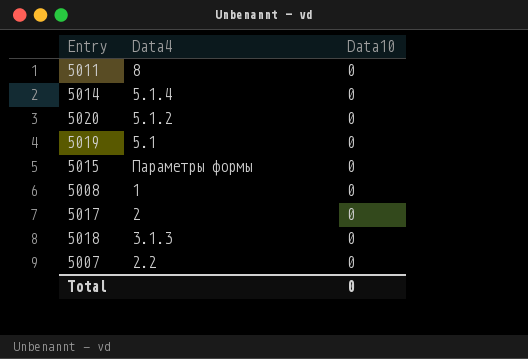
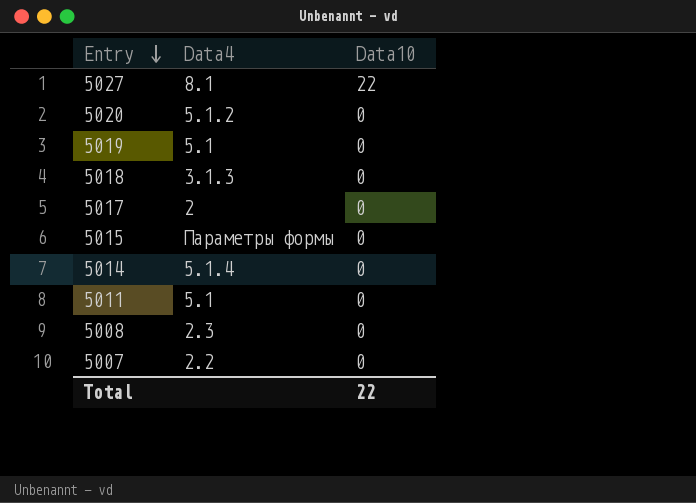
row order: none -> Entry descending
row 5027: none -> 8.1 | 22
5011 | Data4: 8 -> 5.1
5008 | Data4: 1 -> 2.3
Total | Data10: 0 -> 22

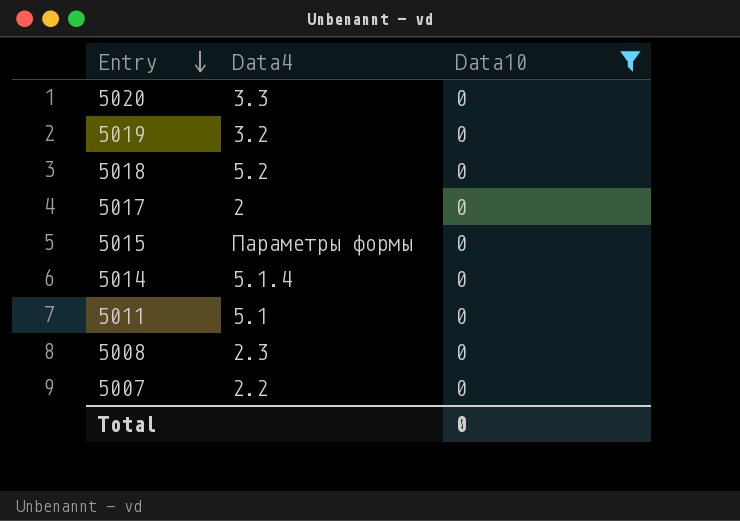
filter: none -> Data10 = 0
5020 | Data4: 5.1.2 -> 3.3
5019 | Data4: 5.1 -> 3.2
5018 | Data4: 3.1.3 -> 5.2
Total | Data10: 22 -> 0

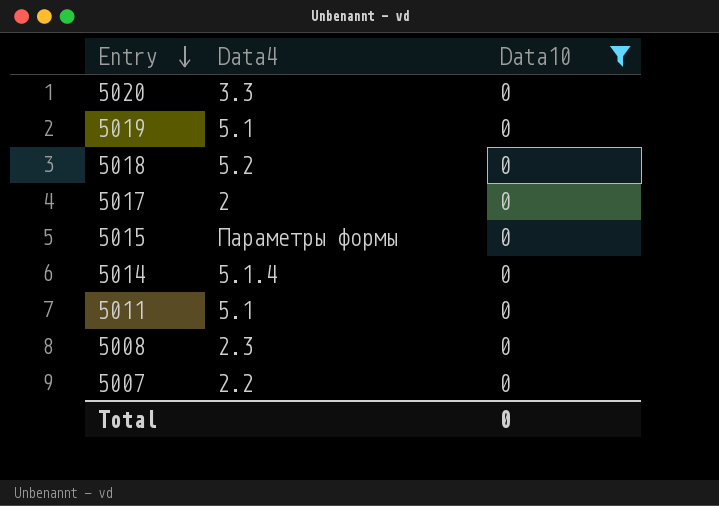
5019 | Data4: 3.2 -> 5.1

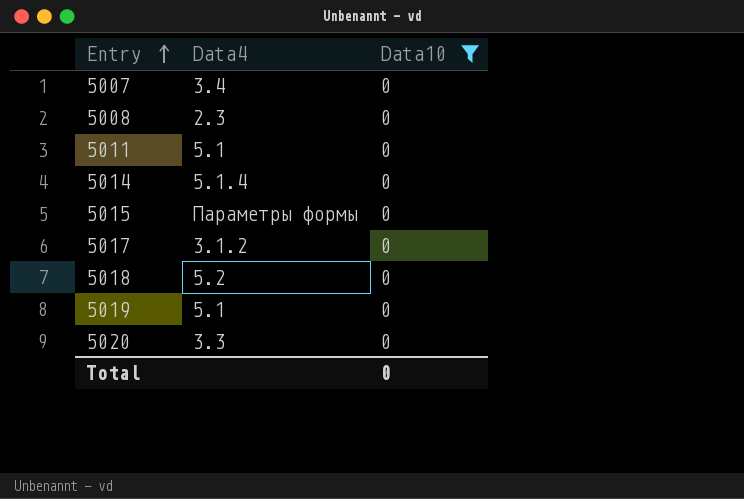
row order: Entry descending -> Entry ascending
5007 | Data4: 2.2 -> 3.4
5017 | Data4: 2 -> 3.1.2

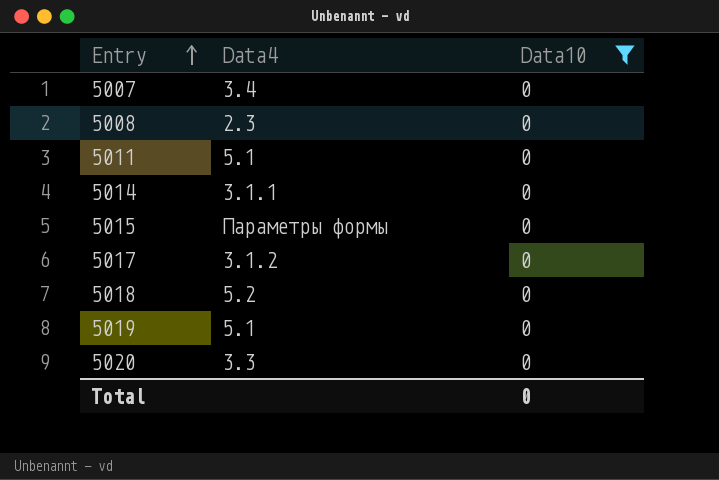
5014 | Data4: 5.1.4 -> 3.1.1

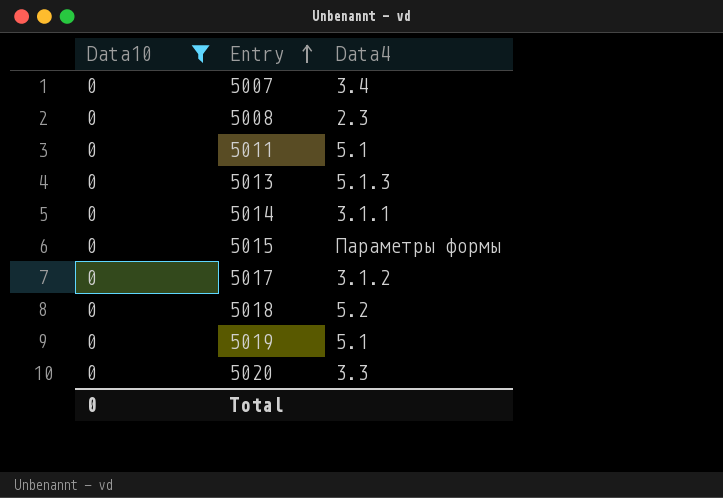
column Data10 | position: 3 -> 1
row 5013: none -> 0 | 5.1.3

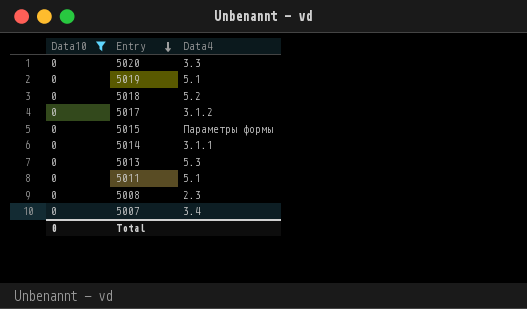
row order: Entry ascending -> Entry descending
5013 | Data4: 5.1.3 -> 5.3

